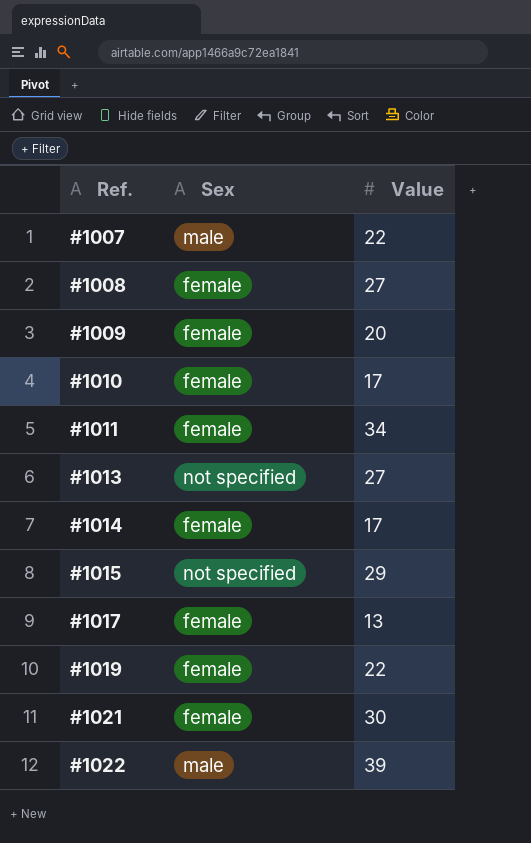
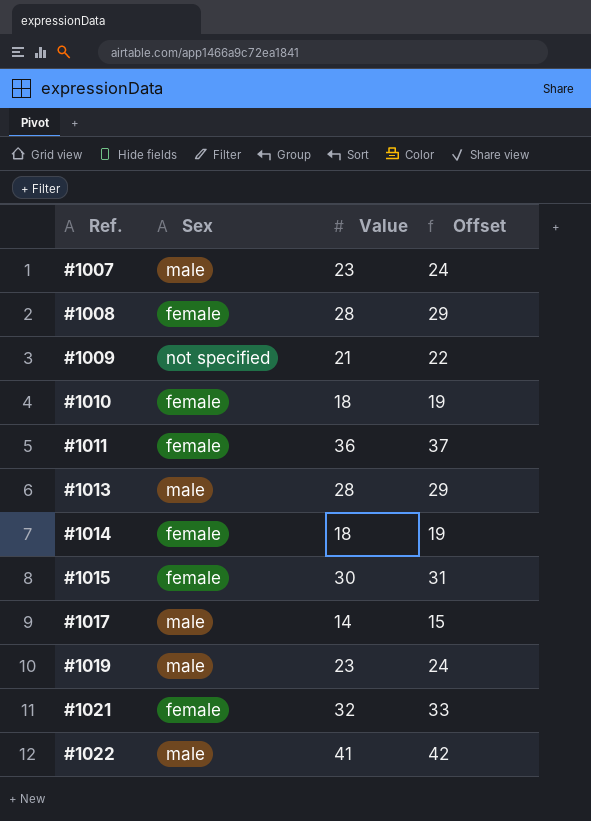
column Offset | formula: none -> [Value] + 1
#1007 | Value: 22 -> 23
#1008 | Value: 27 -> 28
#1009 | Sex: female -> not specified
#1009 | Value: 20 -> 21
#1010 | Value: 17 -> 18
#1011 | Value: 34 -> 36
#1013 | Sex: not specified -> male
#1013 | Value: 27 -> 28
#1014 | Value: 17 -> 18
#1015 | Sex: not specified -> female
#1015 | Value: 29 -> 30
#1017 | Sex: female -> male
#1017 | Value: 13 -> 14
#1019 | Sex: female -> male
#1019 | Value: 22 -> 23
#1021 | Value: 30 -> 32
#1022 | Value: 39 -> 41

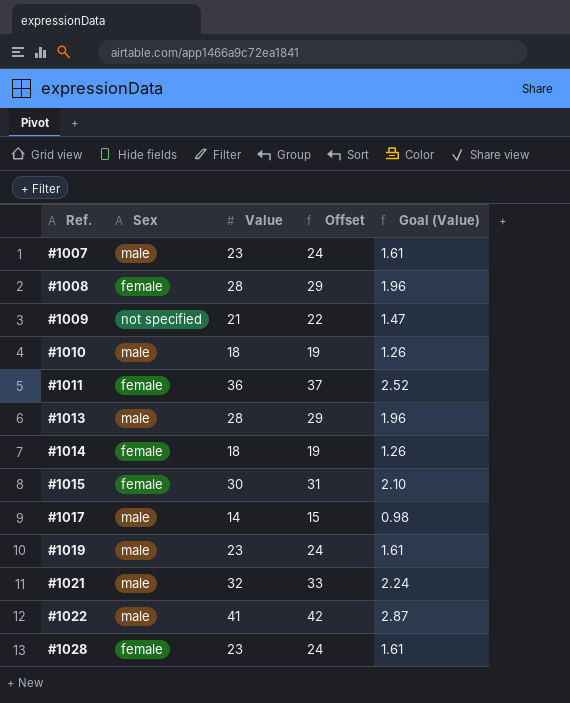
column Goal (Value) | formula: none -> [Value] * 0.07
#1010 | Sex: female -> male
#1021 | Sex: female -> male
row #1028: none -> female | 23 | 24 | 1.61

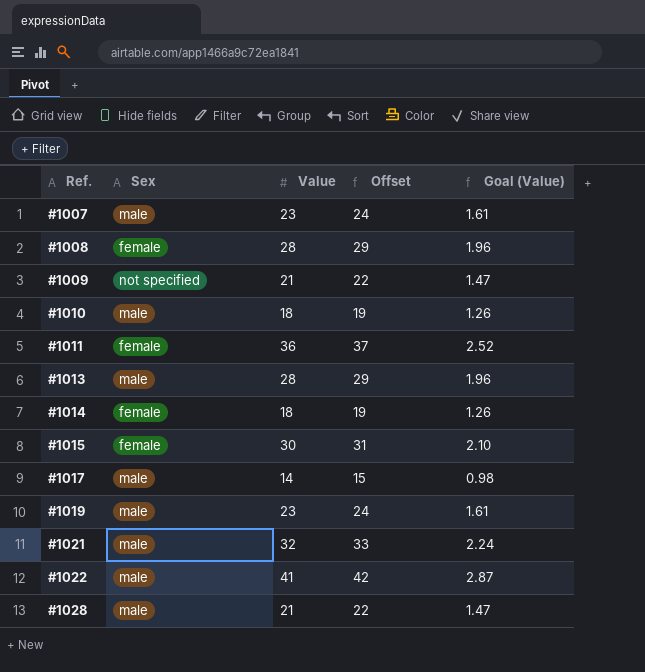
#1028 | Sex: female -> male
#1028 | Value: 23 -> 21
#1028 | Offset: 24 -> 22
#1028 | Goal (Value): 1.61 -> 1.47

